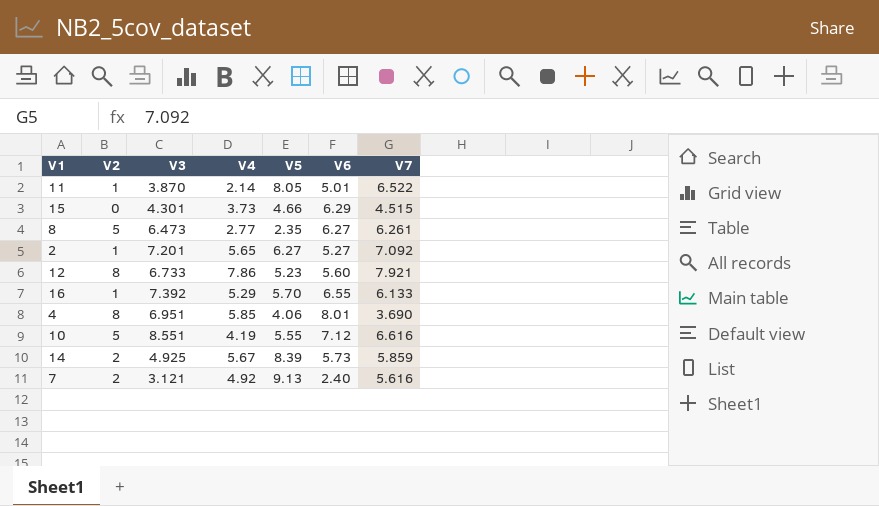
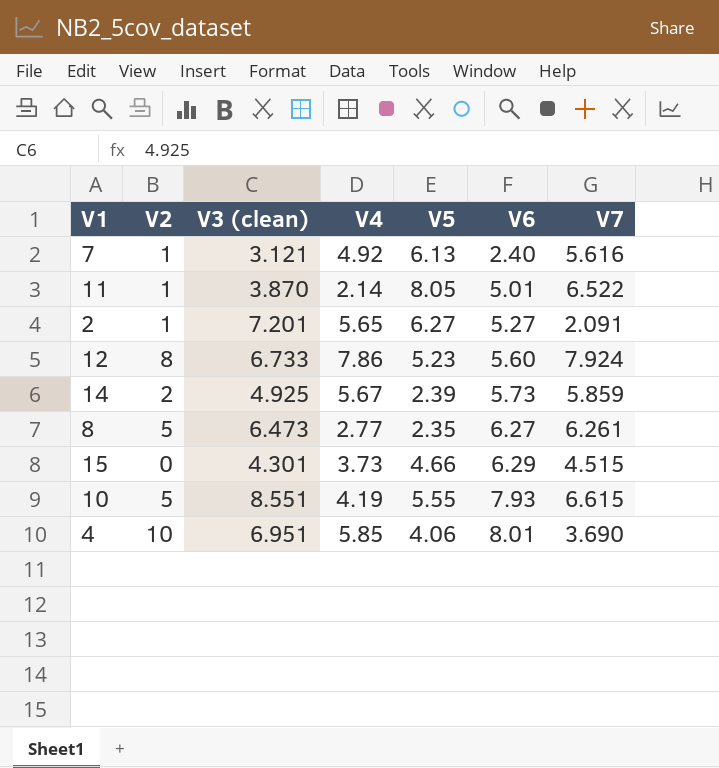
row order: none -> V6 ascending
column name: V3 -> V3 (clean)
row 16: 1 | 7.392 | 5.29 | 5.70 | 6.55 | 6.133 -> none
7 | V2: 2 -> 1
7 | V5: 9.13 -> 6.13
2 | V7: 7.092 -> 2.091
12 | V7: 7.921 -> 7.924
14 | V5: 8.39 -> 2.39
10 | V6: 7.12 -> 7.93
10 | V7: 6.616 -> 6.615
4 | V2: 8 -> 10

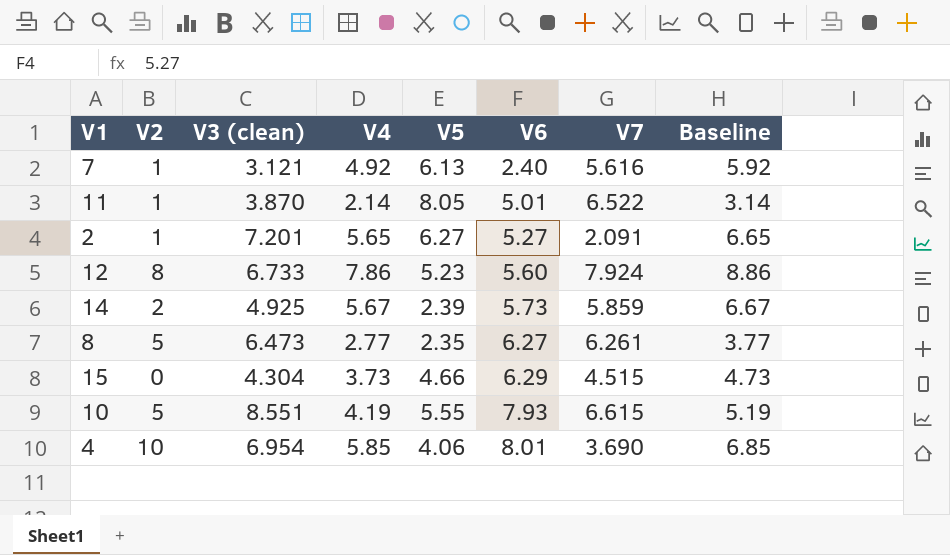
column Baseline | formula: none -> [V4] + 1
15 | V3 (clean): 4.301 -> 4.304
4 | V3 (clean): 6.951 -> 6.954

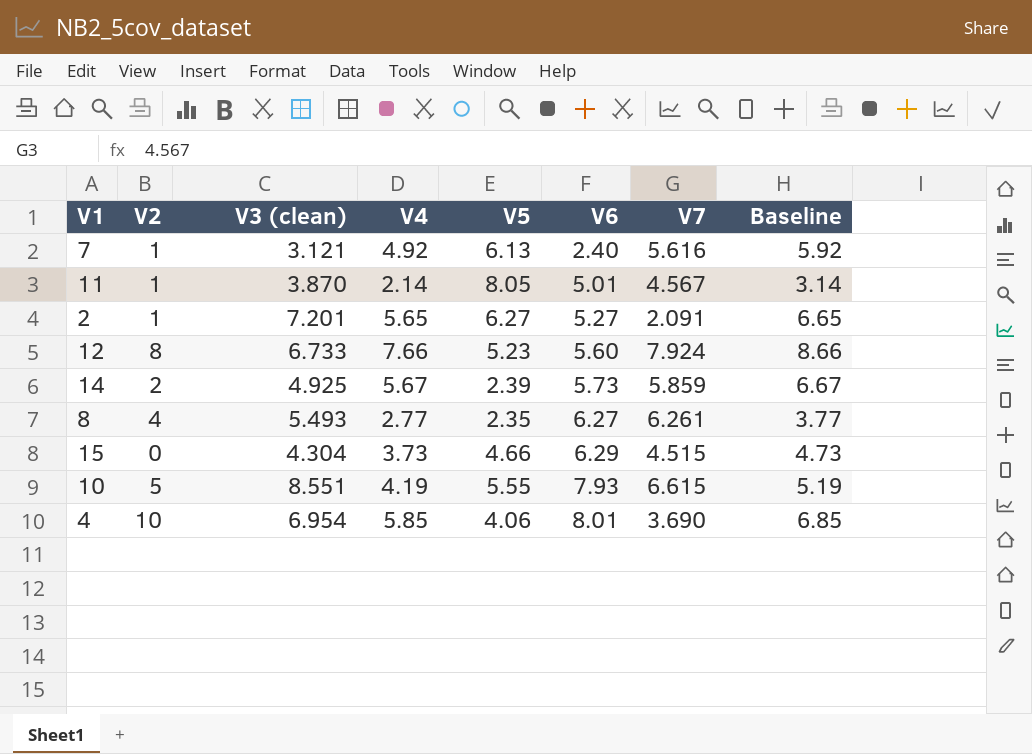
11 | V7: 6.522 -> 4.567
12 | V4: 7.86 -> 7.66
12 | Baseline: 8.86 -> 8.66
8 | V2: 5 -> 4
8 | V3 (clean): 6.473 -> 5.493

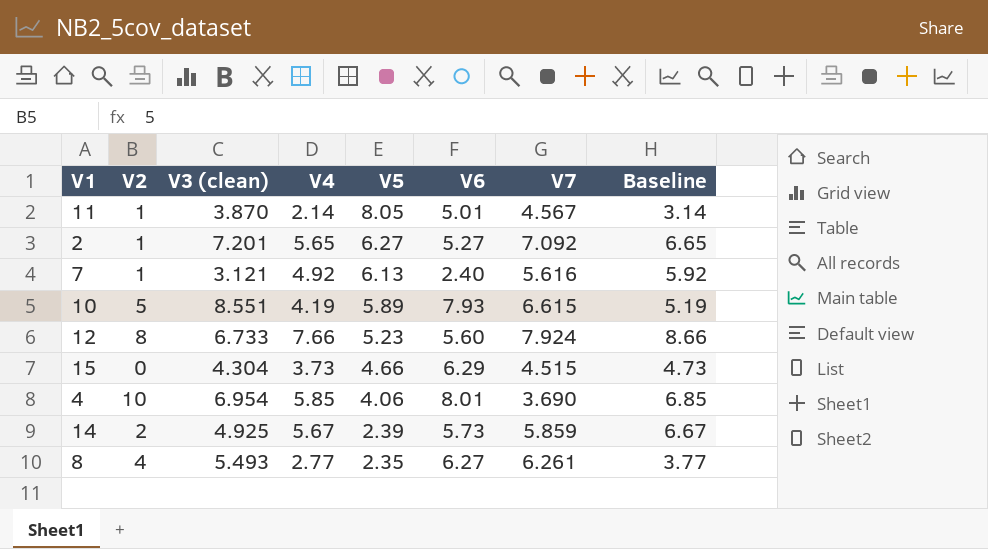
row order: V6 ascending -> V5 descending
2 | V7: 2.091 -> 7.092
10 | V5: 5.55 -> 5.89

